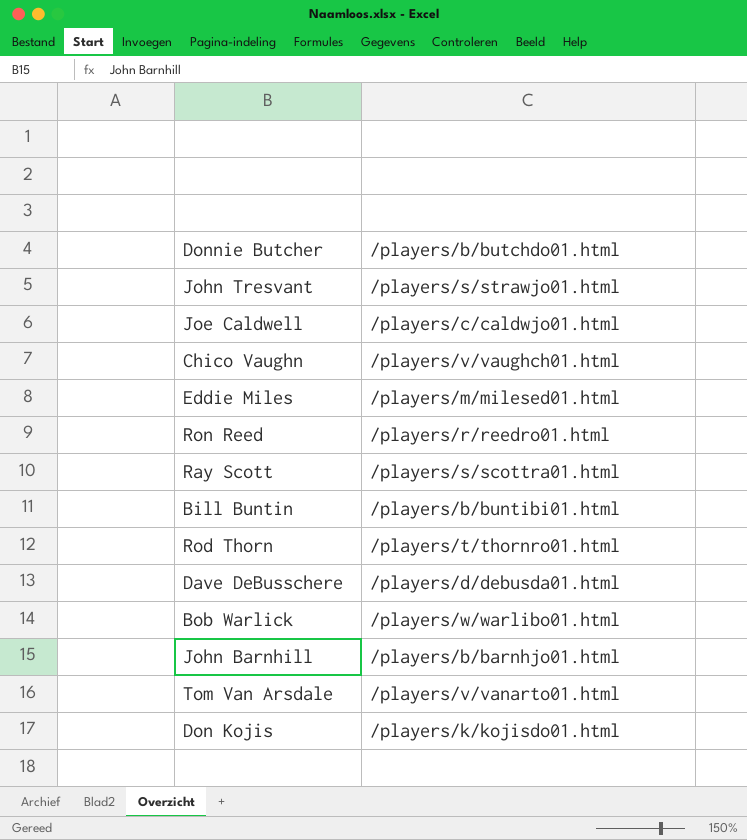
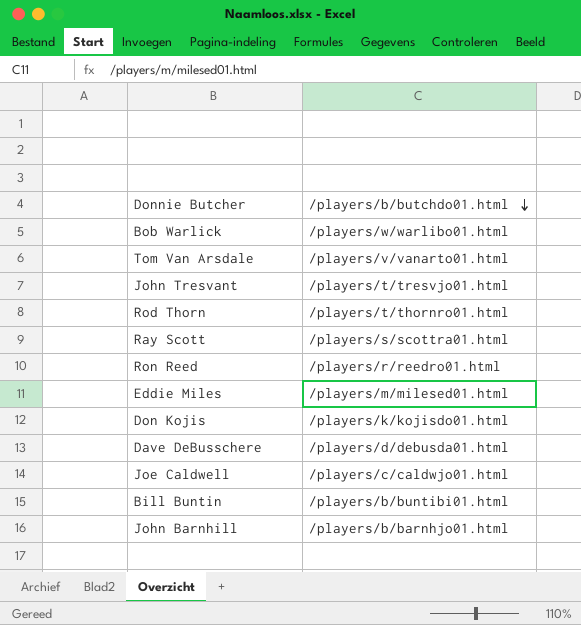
row order: none -> /players/b/butchdo01.html descending
row Chico Vaughn: /players/v/vaughch01.html -> none
John Tresvant | /players/b/butchdo01.html: /players/s/strawjo01.html -> /players/t/tresvjo01.html

